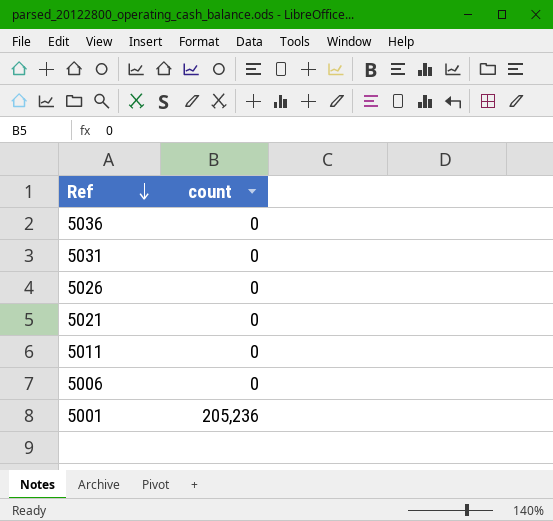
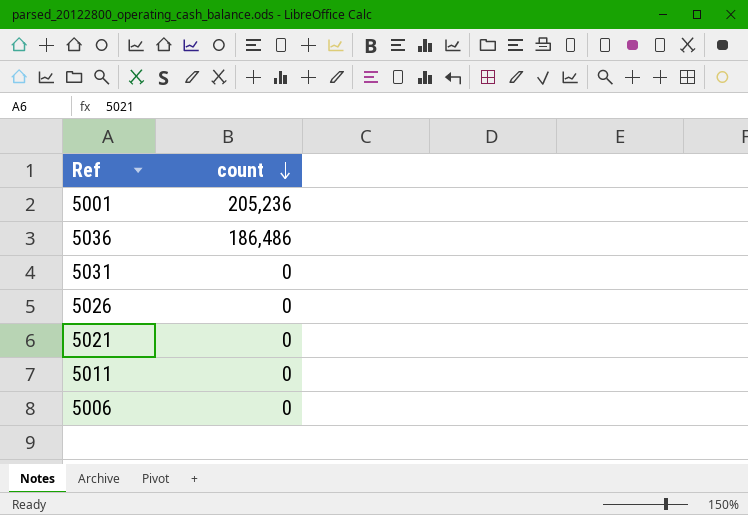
row order: Ref descending -> count descending
5036 | count: 0 -> 186,486

